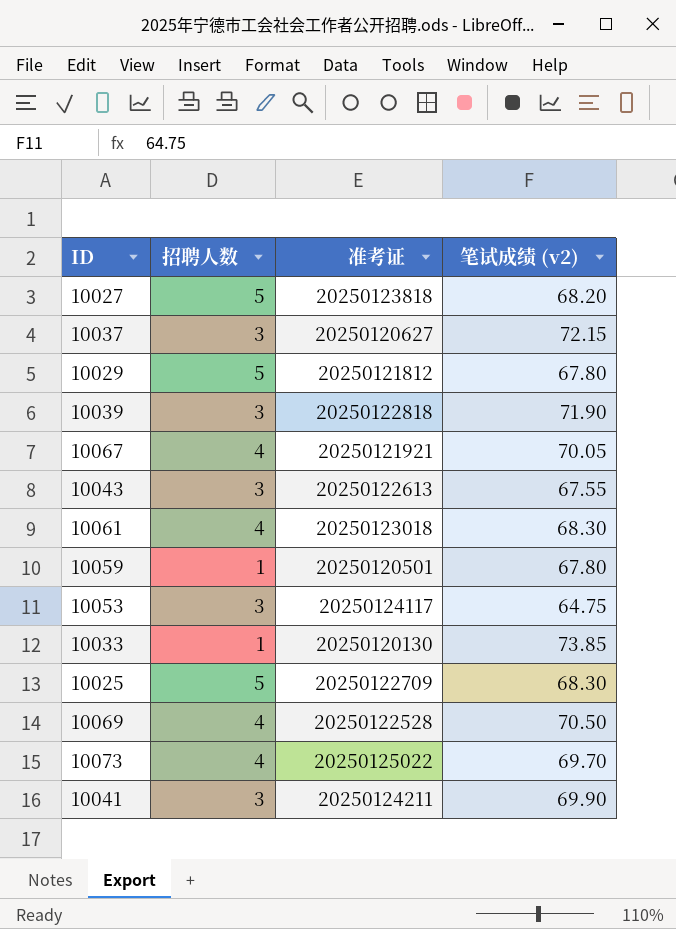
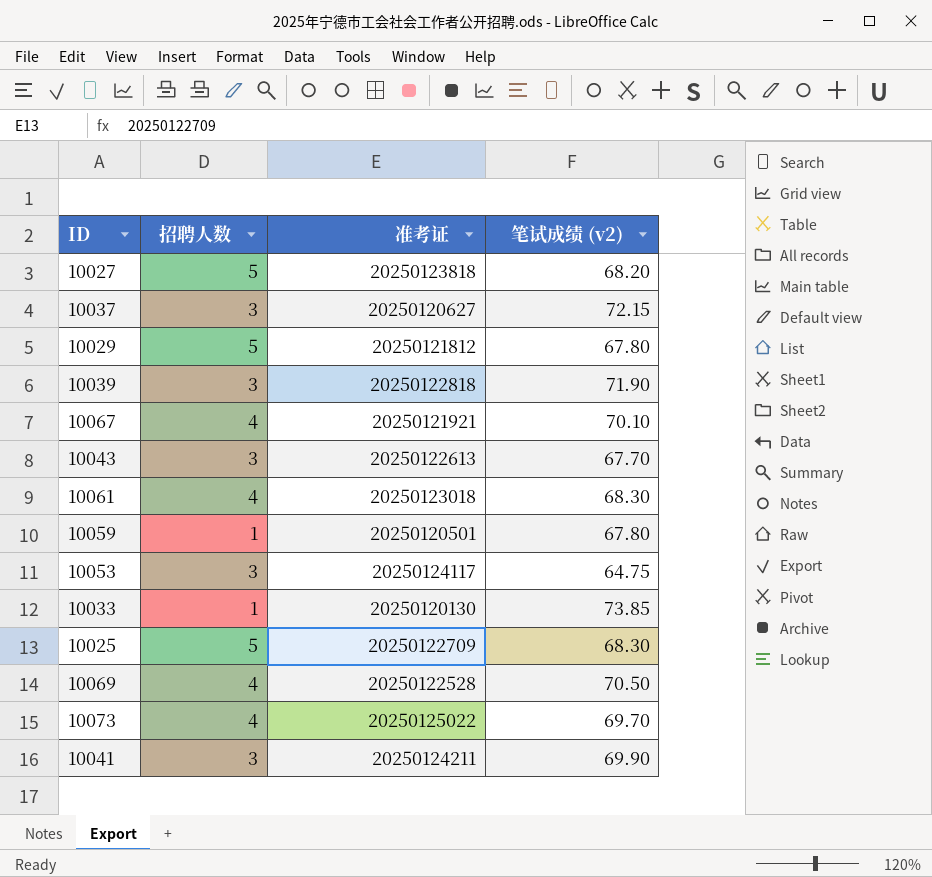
10067 | 笔试成绩 (v2): 70.05 -> 70.10
10043 | 笔试成绩 (v2): 67.55 -> 67.70

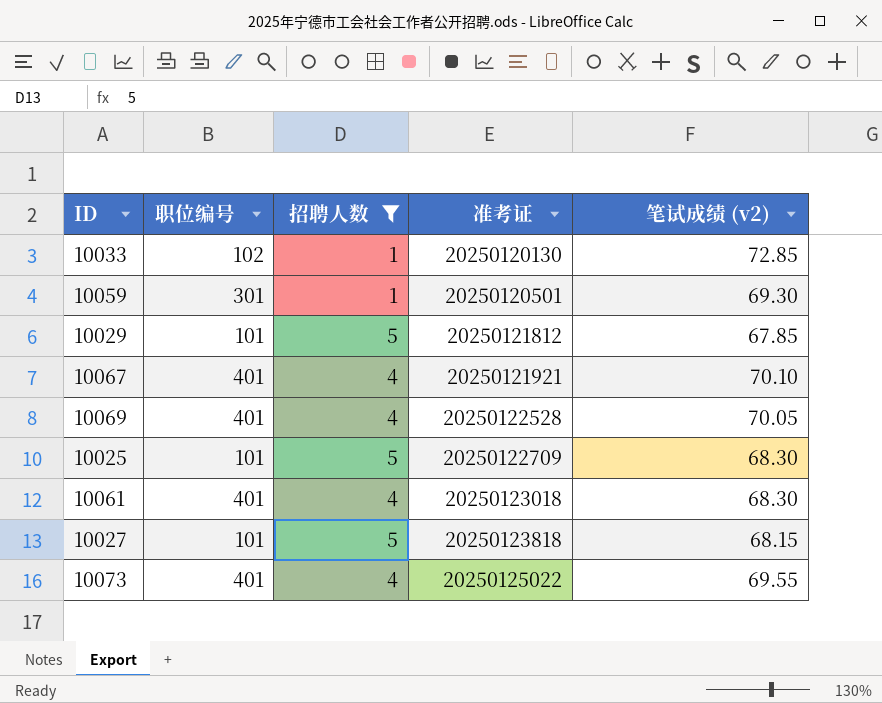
filter: none -> 招聘人数 != 3
row order: none -> 准考证 ascending
column 职位编号 | position: none -> 2
10033 | 笔试成绩 (v2): 73.85 -> 72.85
10059 | 笔试成绩 (v2): 67.80 -> 69.30
10029 | 笔试成绩 (v2): 67.80 -> 67.85
10069 | 笔试成绩 (v2): 70.50 -> 70.05
10027 | 笔试成绩 (v2): 68.20 -> 68.15
10073 | 笔试成绩 (v2): 69.70 -> 69.55

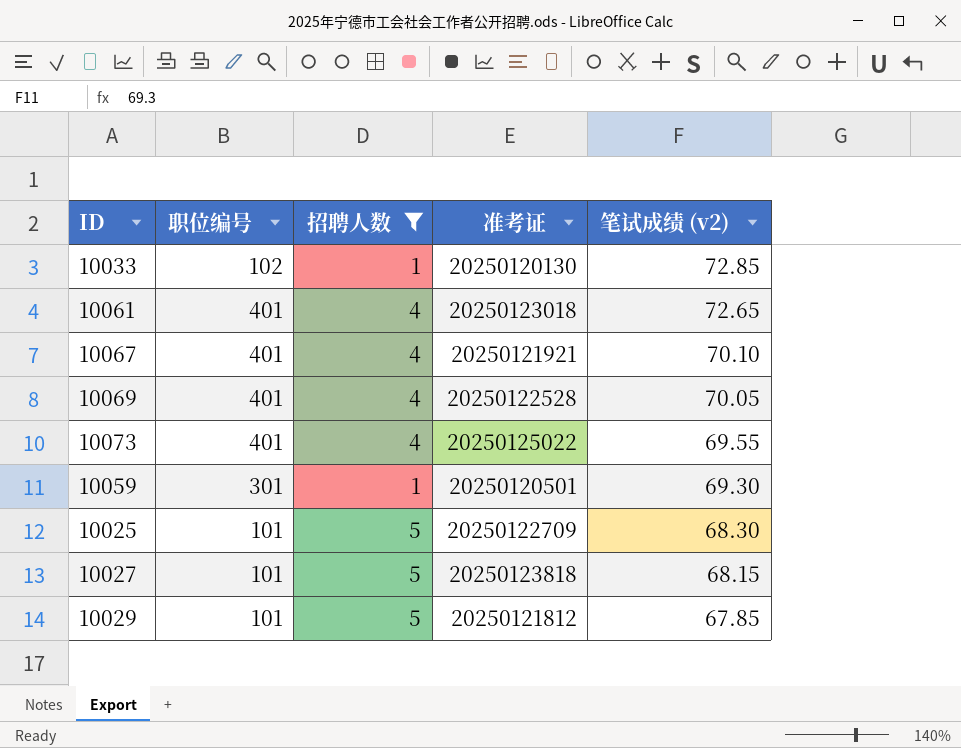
row order: 准考证 ascending -> 笔试成绩 (v2) descending
10061 | 笔试成绩 (v2): 68.30 -> 72.65

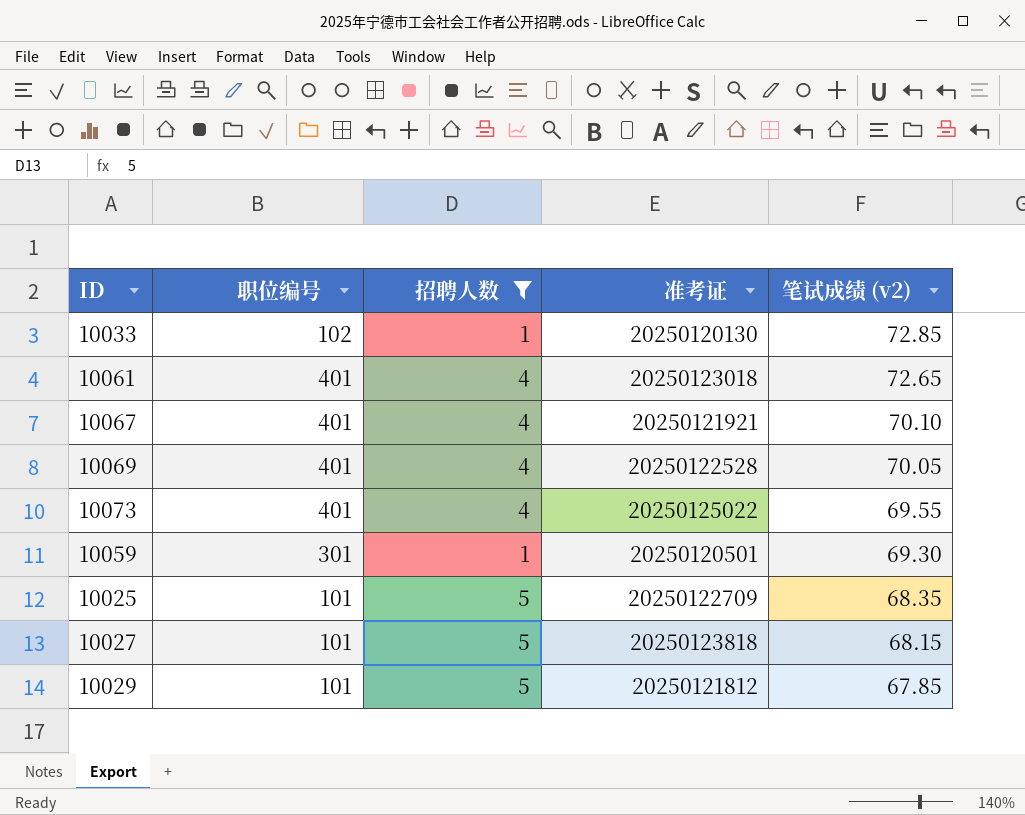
10025 | 笔试成绩 (v2): 68.30 -> 68.35

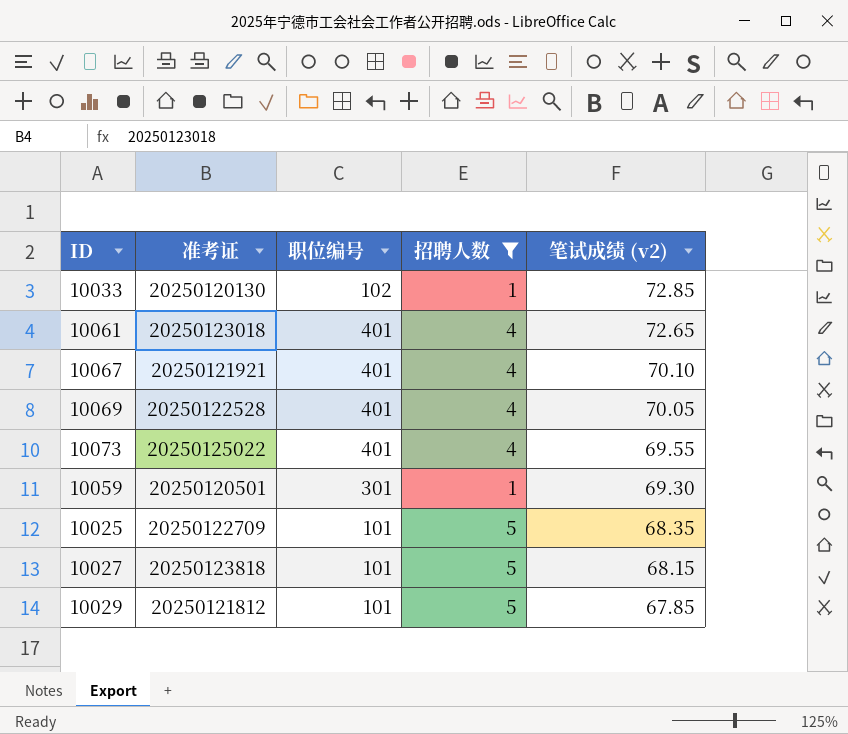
column 准考证 | position: 4 -> 2

